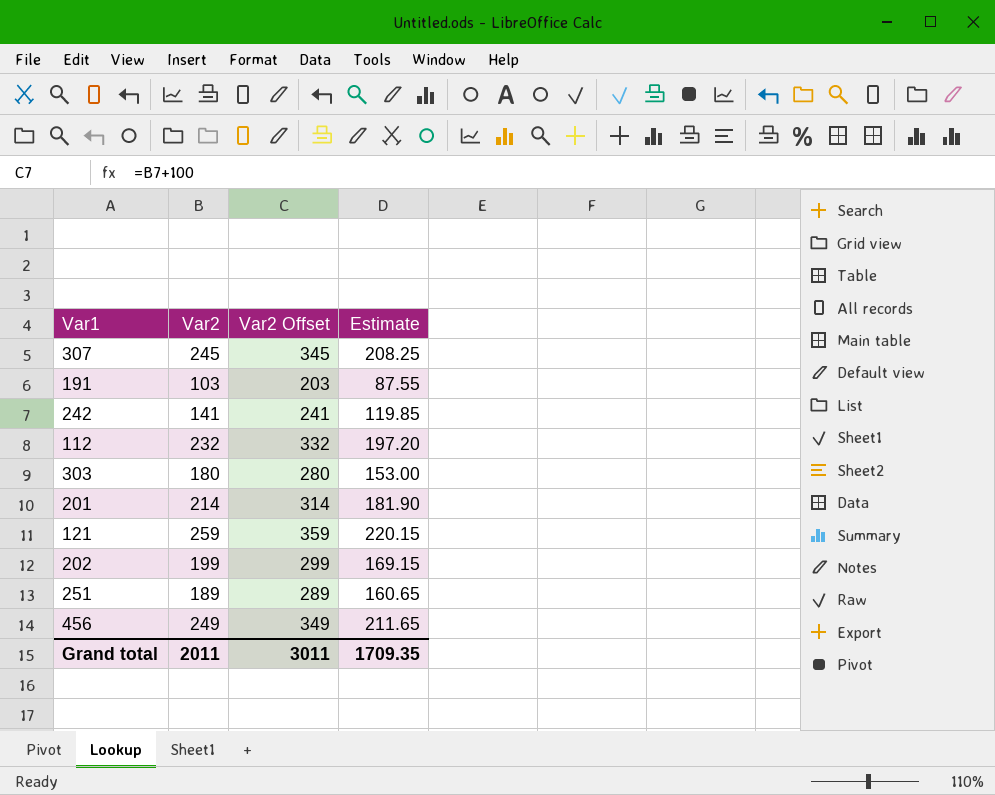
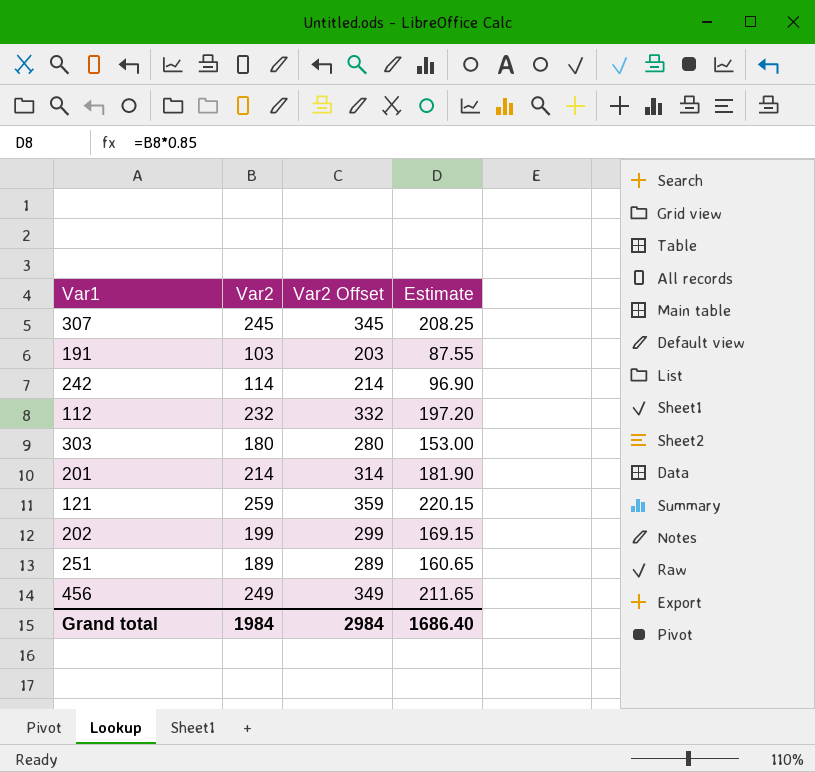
242 | Var2: 141 -> 114
242 | Var2 Offset: 241 -> 214
242 | Estimate: 119.85 -> 96.90
Grand total | Var2: 2011 -> 1984
Grand total | Var2 Offset: 3011 -> 2984
Grand total | Estimate: 1709.35 -> 1686.40

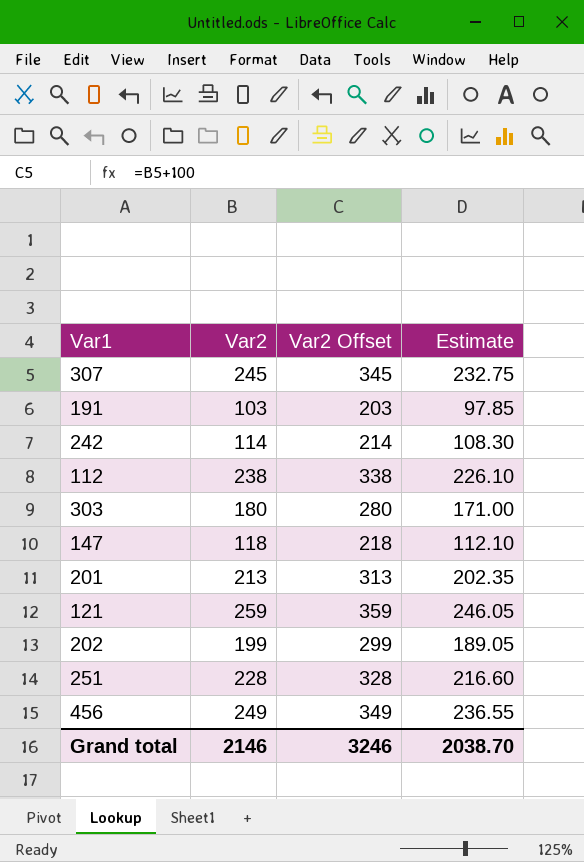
column Estimate | formula: [Var2] * 0.85 -> [Var2] * 0.95
112 | Var2: 232 -> 238
112 | Var2 Offset: 332 -> 338
row 147: none -> 118 | 218 | 112.10
201 | Var2: 214 -> 213
201 | Var2 Offset: 314 -> 313
251 | Var2: 189 -> 228
251 | Var2 Offset: 289 -> 328
Grand total | Var2: 1984 -> 2146
Grand total | Var2 Offset: 2984 -> 3246
Grand total | Estimate: 1686.40 -> 2038.70

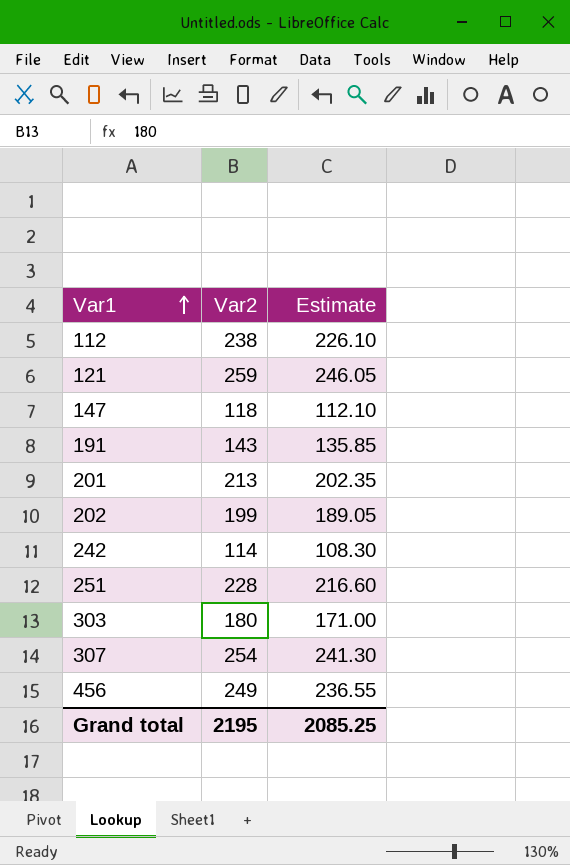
row order: none -> Var1 ascending
column Var2 Offset | formula: [Var2] + 100 -> none
191 | Var2: 103 -> 143
191 | Estimate: 97.85 -> 135.85
307 | Var2: 245 -> 254
307 | Estimate: 232.75 -> 241.30
Grand total | Var2: 2146 -> 2195
Grand total | Estimate: 2038.70 -> 2085.25

